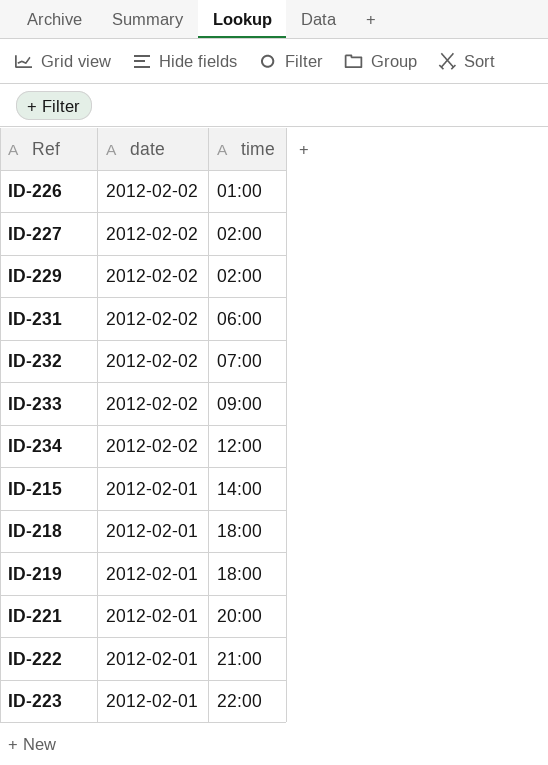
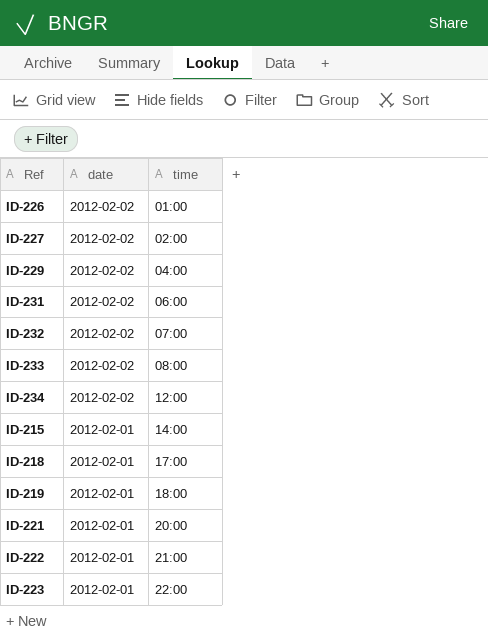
ID-229 | time: 02:00 -> 04:00
ID-233 | time: 09:00 -> 08:00
ID-218 | time: 18:00 -> 17:00

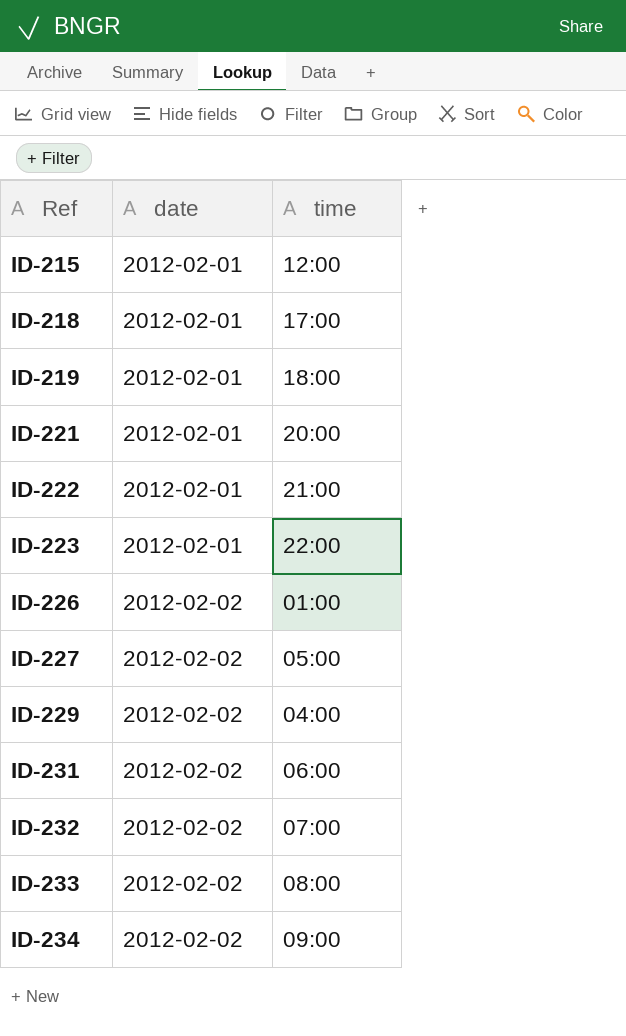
row order: date descending -> Ref ascending
ID-215 | time: 14:00 -> 12:00
ID-227 | time: 02:00 -> 05:00
ID-234 | time: 12:00 -> 09:00

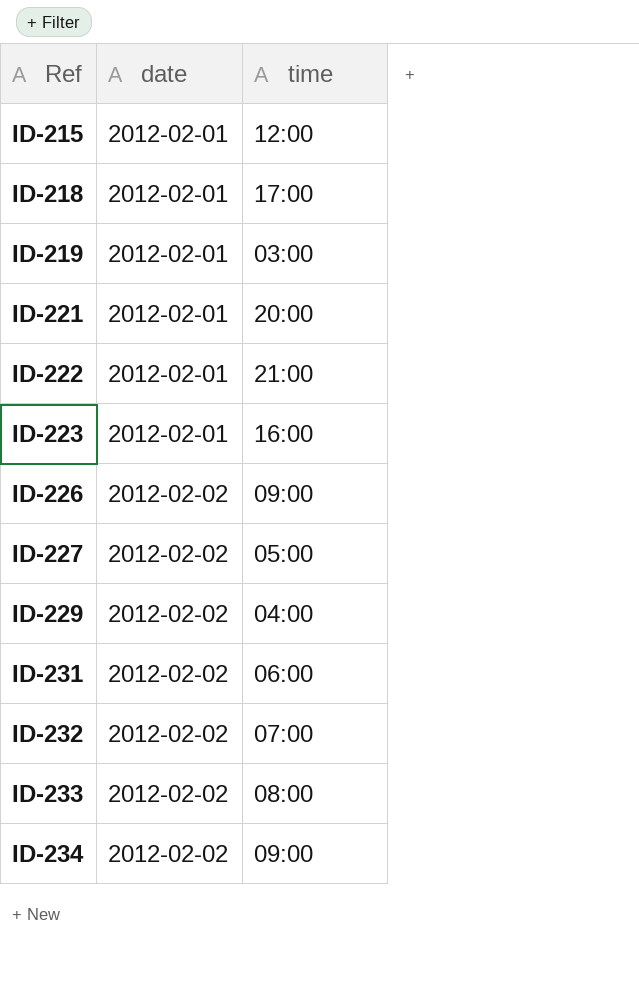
ID-219 | time: 18:00 -> 03:00
ID-223 | time: 22:00 -> 16:00
ID-226 | time: 01:00 -> 09:00

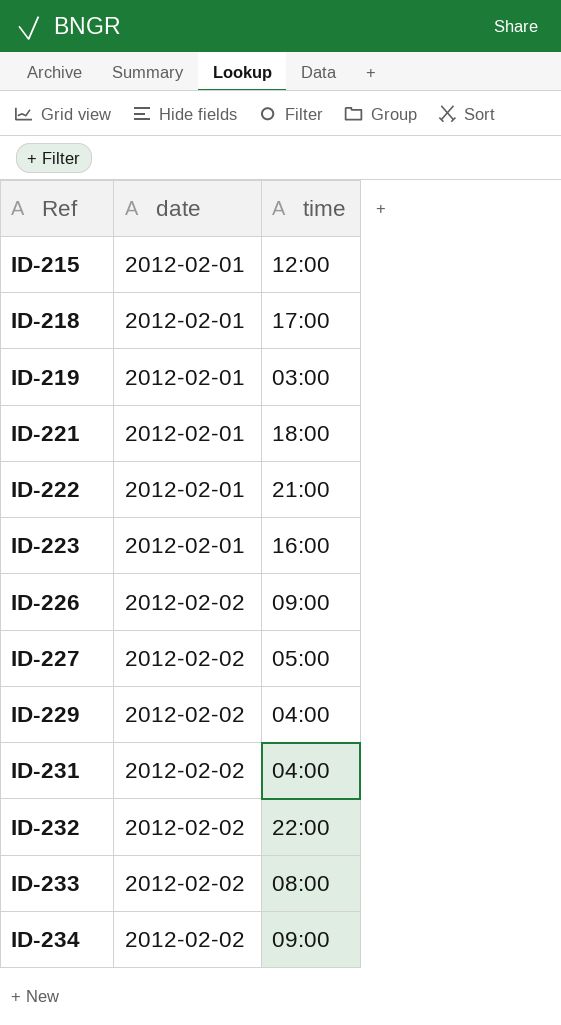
ID-221 | time: 20:00 -> 18:00
ID-231 | time: 06:00 -> 04:00
ID-232 | time: 07:00 -> 22:00

